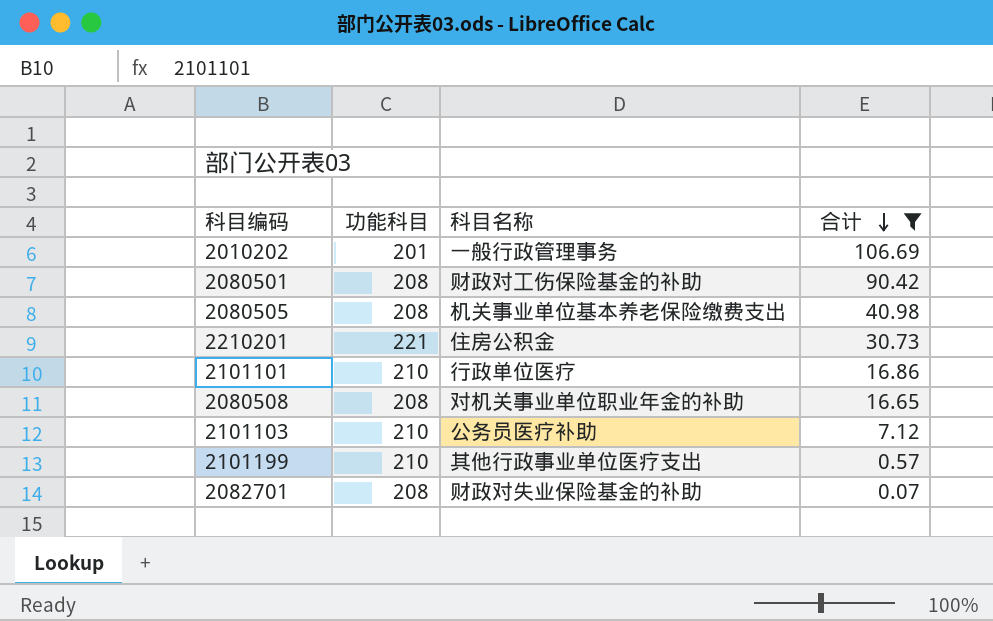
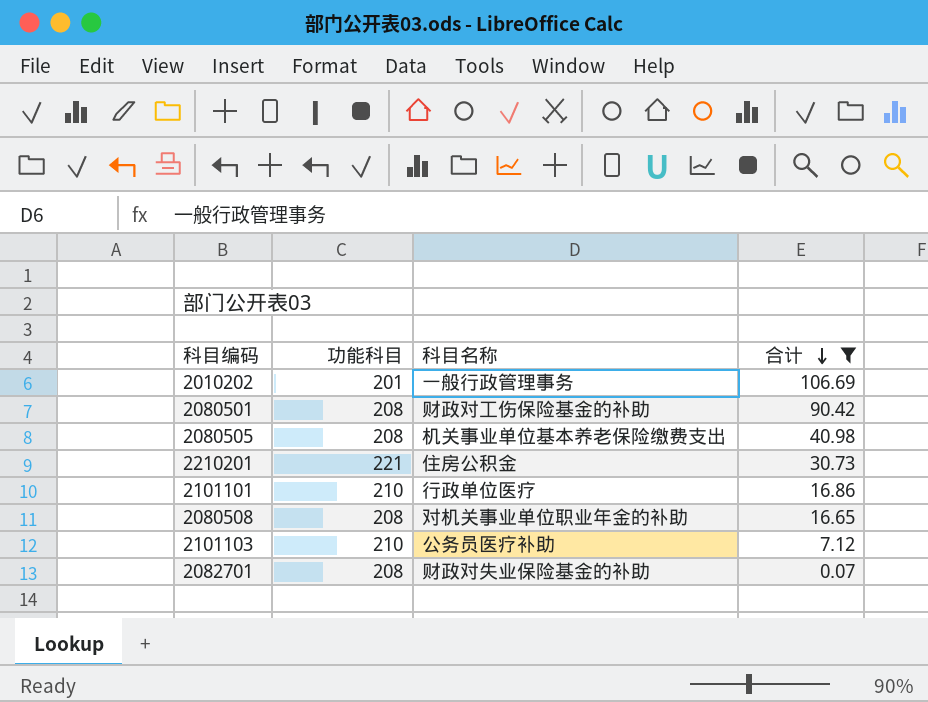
row 2101199: 210 | 其他行政事业单位医疗支出 | 0.57 -> none

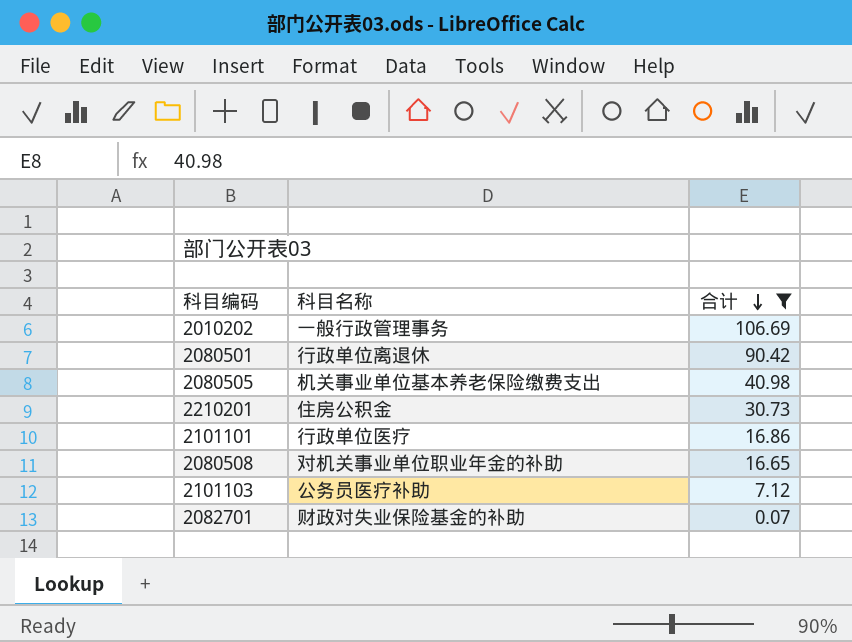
column 功能科目 | position: 2 -> none
2080501 | 科目名称: 财政对工伤保险基金的补助 -> 行政单位离退休

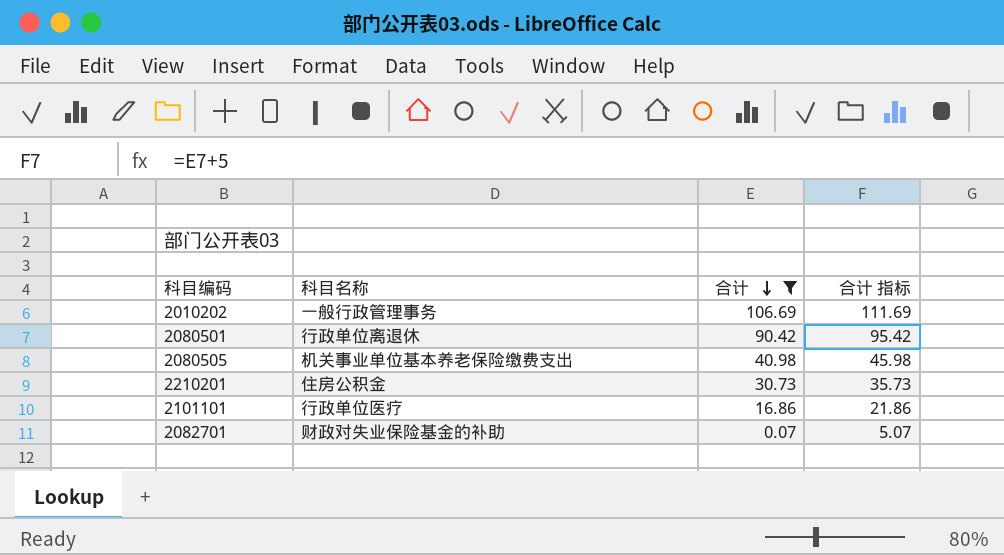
column 合计 指标 | formula: none -> [合计] + 5
row 2080508: 对机关事业单位职业年金的补助 | 16.65 -> none
row 2101103: 公务员医疗补助 | 7.12 -> none

